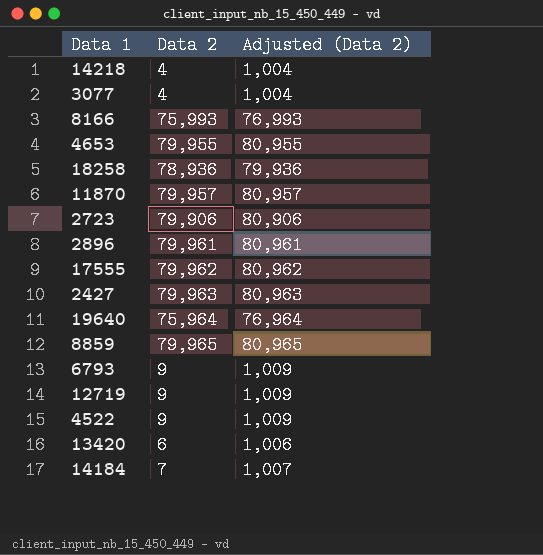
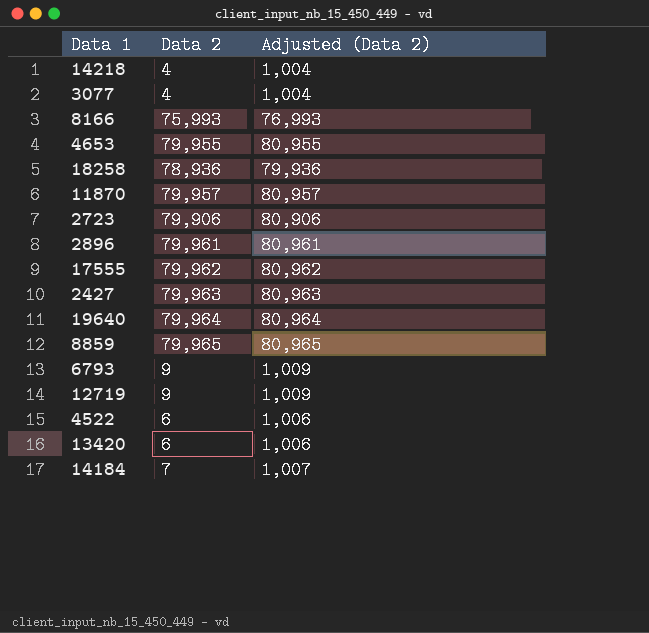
19640 | Data 2: 75,964 -> 79,964
19640 | Adjusted (Data 2): 76,964 -> 80,964
4522 | Data 2: 9 -> 6
4522 | Adjusted (Data 2): 1,009 -> 1,006

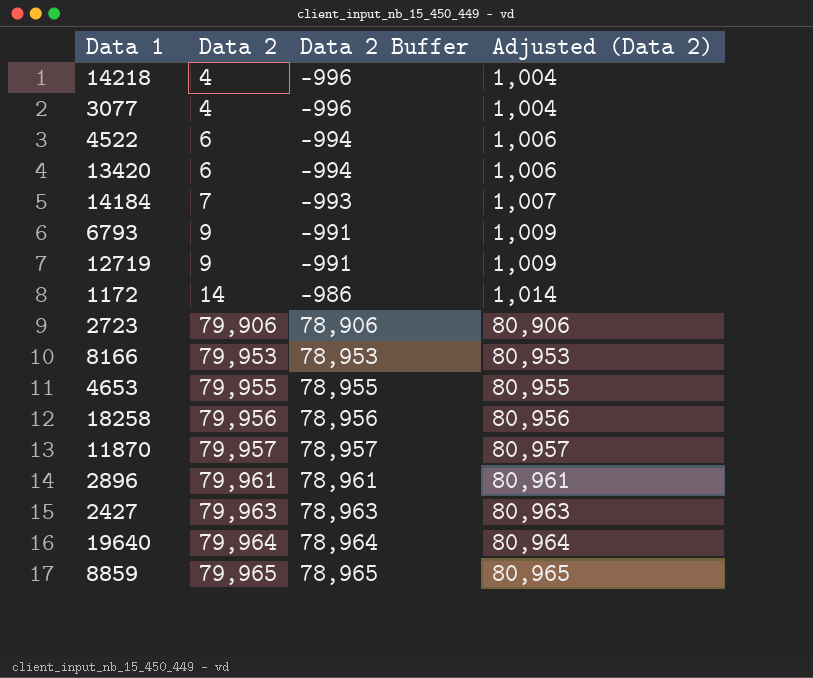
row order: none -> Data 2 ascending
column Data 2 Buffer | formula: none -> [Data 2] - 1000
row 17555: 79,962 | 80,962 -> none
row 1172: none -> 14 | -986 | 1,014
8166 | Data 2: 75,993 -> 79,953
8166 | Adjusted (Data 2): 76,993 -> 80,953
18258 | Data 2: 78,936 -> 79,956
18258 | Adjusted (Data 2): 79,936 -> 80,956

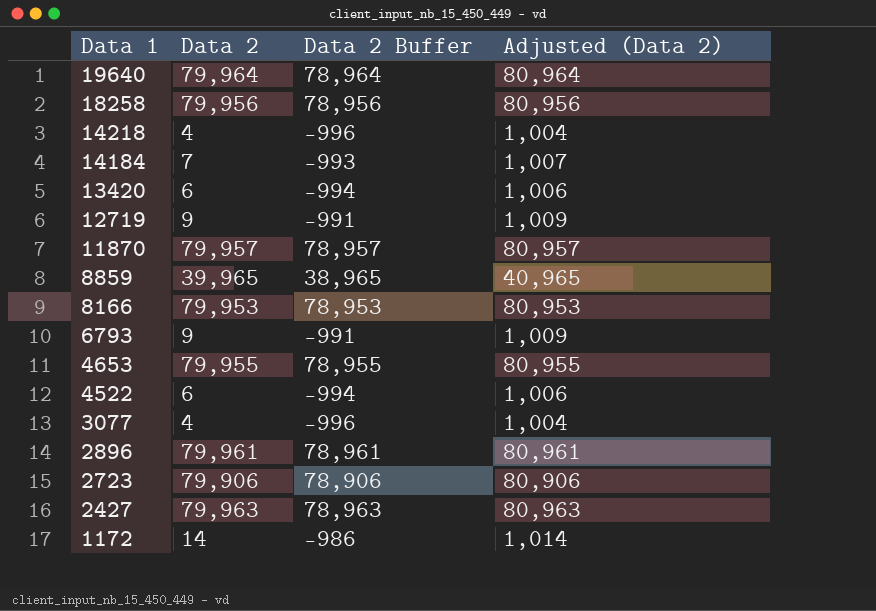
row order: Data 2 ascending -> Data 1 descending
8859 | Data 2: 79,965 -> 39,965
8859 | Data 2 Buffer: 78,965 -> 38,965
8859 | Adjusted (Data 2): 80,965 -> 40,965

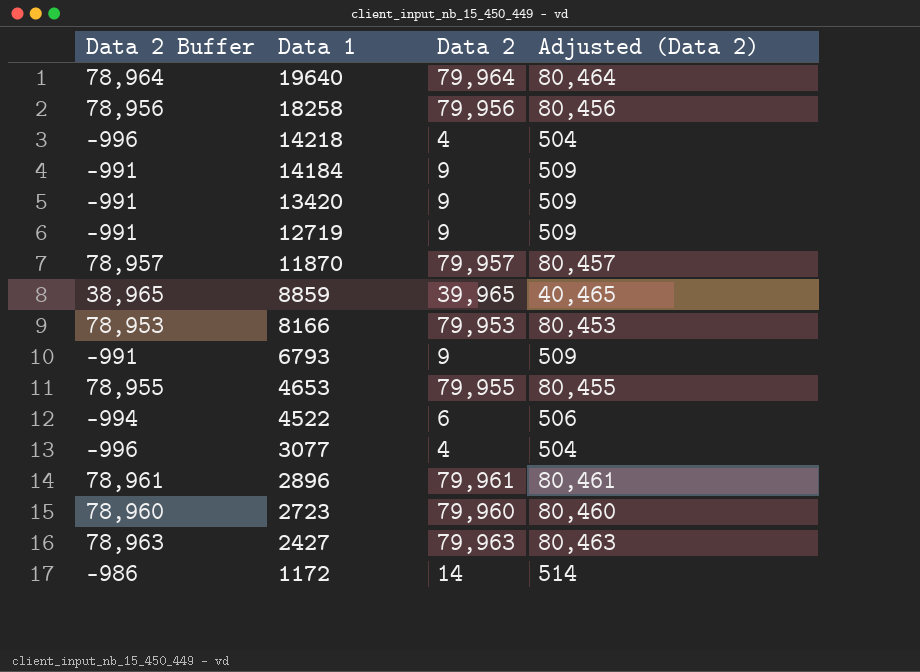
column Data 2 Buffer | position: 3 -> 1
column Adjusted (Data 2) | formula: [Data 2] + 1000 -> [Data 2] + 500
14184 | Data 2 Buffer: -993 -> -991
14184 | Data 2: 7 -> 9
13420 | Data 2 Buffer: -994 -> -991
13420 | Data 2: 6 -> 9
2723 | Data 2 Buffer: 78,906 -> 78,960
2723 | Data 2: 79,906 -> 79,960

